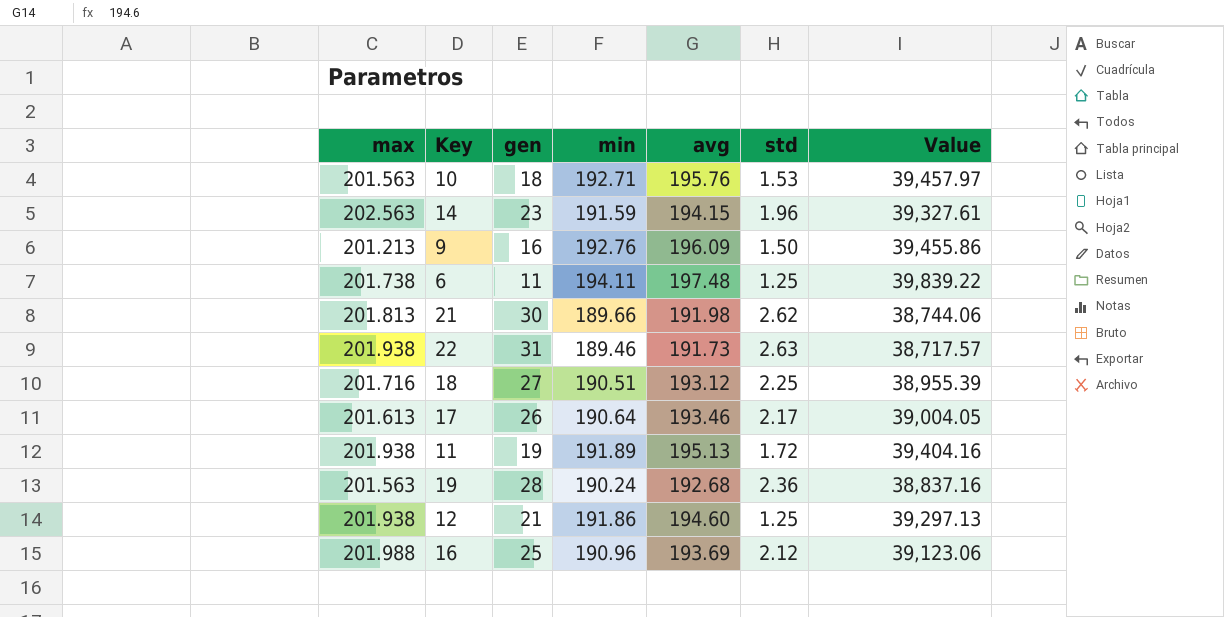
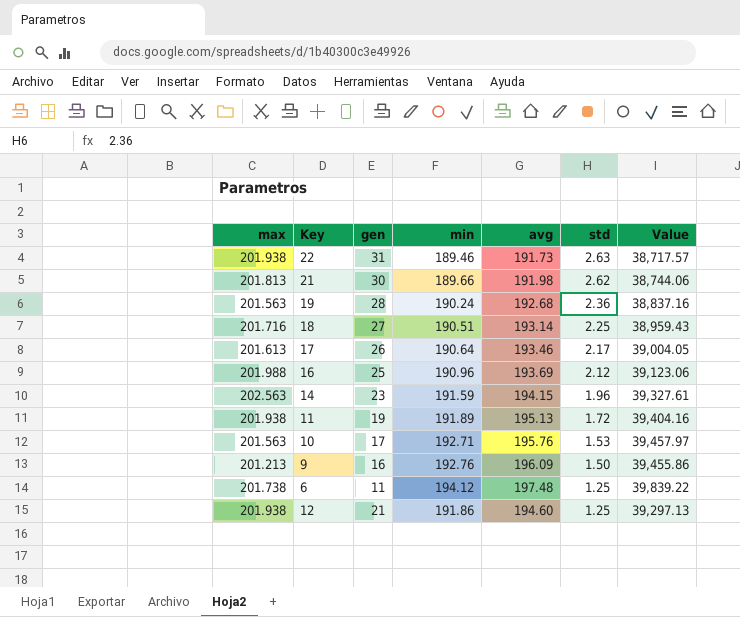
row order: none -> std descending
18 | avg: 193.12 -> 193.14
18 | Value: 38,955.39 -> 38,959.43
10 | gen: 18 -> 17
6 | min: 194.11 -> 194.12

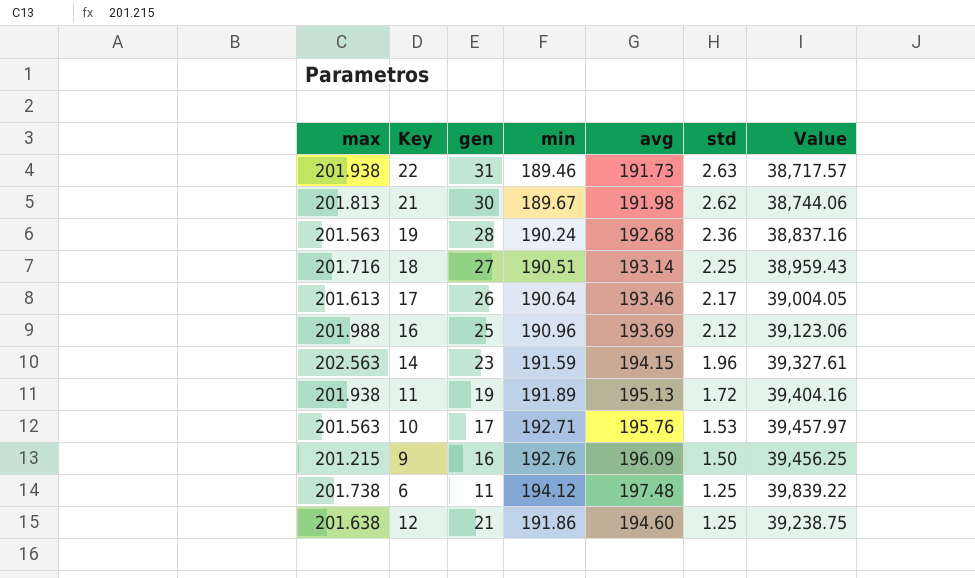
21 | min: 189.66 -> 189.67
9 | max: 201.213 -> 201.215
9 | Value: 39,455.86 -> 39,456.25
12 | max: 201.938 -> 201.638
12 | Value: 39,297.13 -> 39,238.75

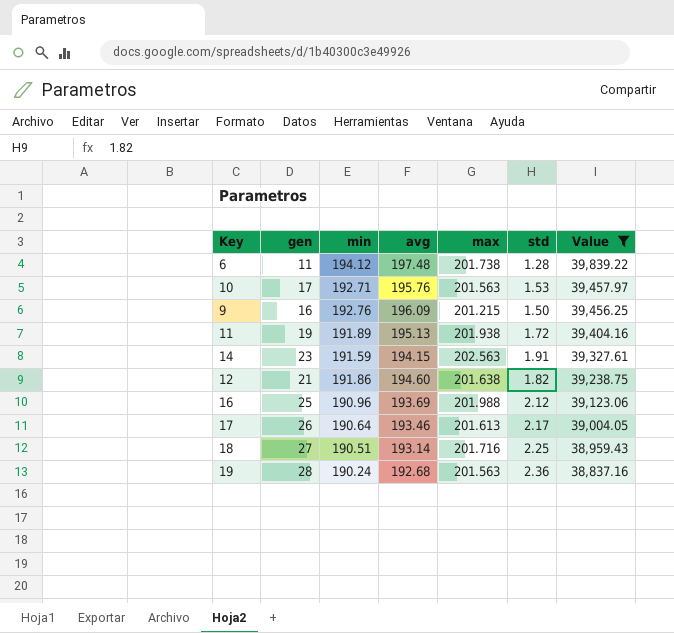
filter: none -> Value >= 38,837.16
row order: std descending -> Value descending
column max | position: 1 -> 5
6 | std: 1.25 -> 1.28
14 | std: 1.96 -> 1.91
12 | std: 1.25 -> 1.82

